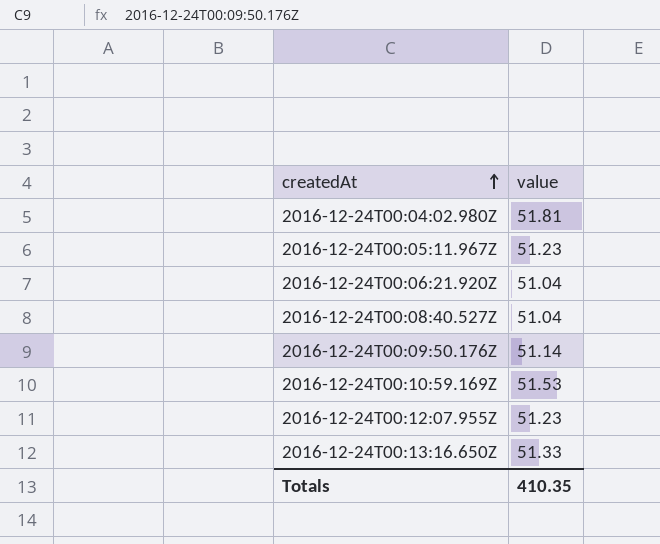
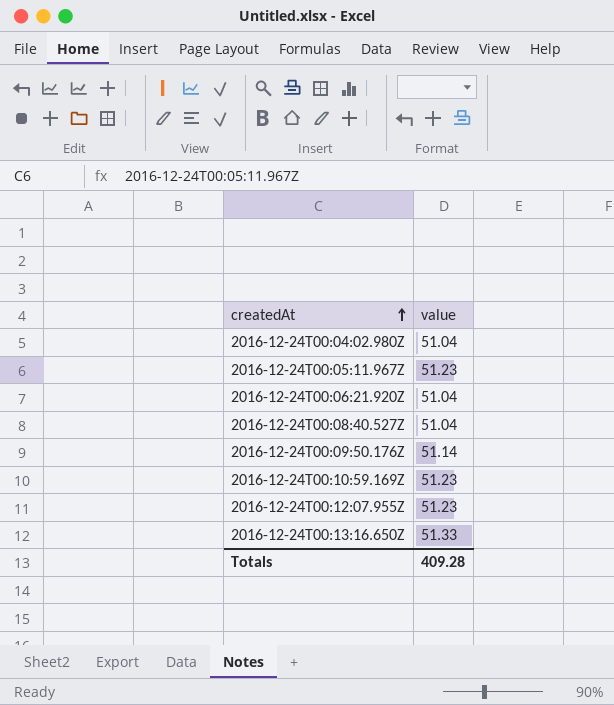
2016-12-24T00:04:02.980Z | value: 51.81 -> 51.04
2016-12-24T00:10:59.169Z | value: 51.53 -> 51.23
Totals | value: 410.35 -> 409.28

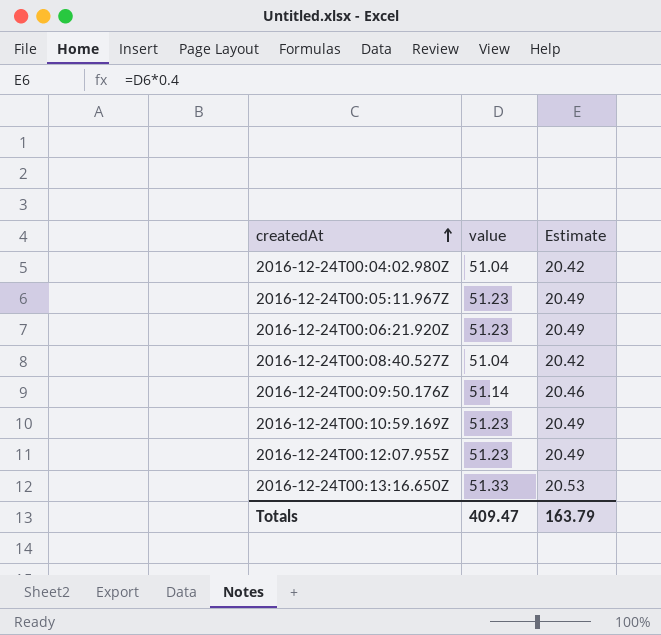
column Estimate | formula: none -> [value] * 0.4
2016-12-24T00:06:21.920Z | value: 51.04 -> 51.23
Totals | value: 409.28 -> 409.47

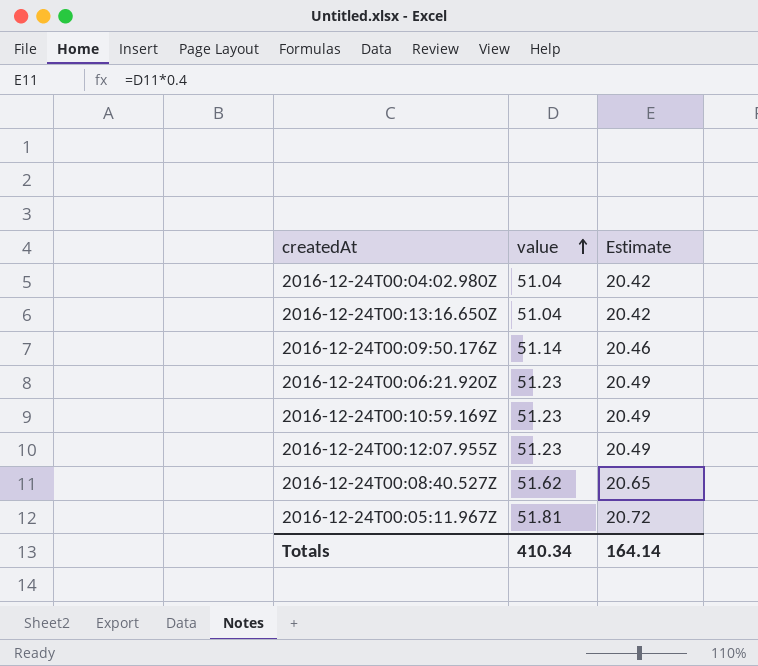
row order: createdAt ascending -> value ascending
2016-12-24T00:13:16.650Z | value: 51.33 -> 51.04
2016-12-24T00:13:16.650Z | Estimate: 20.53 -> 20.42
2016-12-24T00:08:40.527Z | value: 51.04 -> 51.62
2016-12-24T00:08:40.527Z | Estimate: 20.42 -> 20.65
2016-12-24T00:05:11.967Z | value: 51.23 -> 51.81
2016-12-24T00:05:11.967Z | Estimate: 20.49 -> 20.72
Totals | value: 409.47 -> 410.34
Totals | Estimate: 163.79 -> 164.14

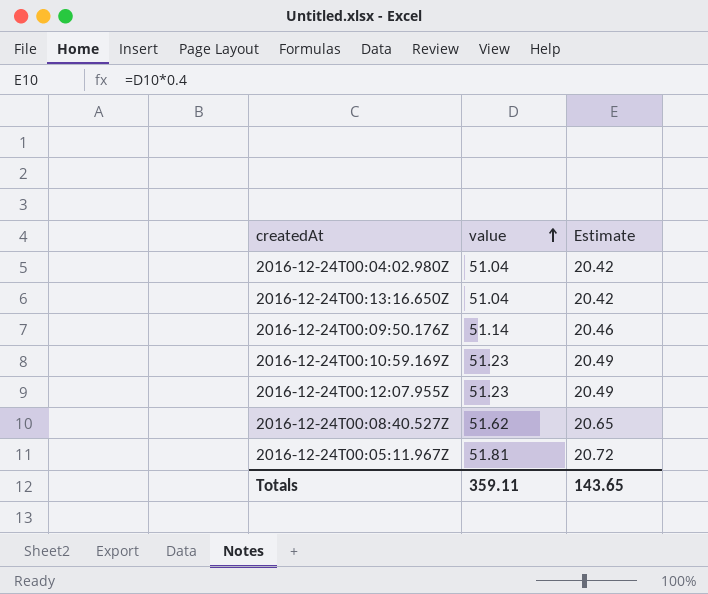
row 2016-12-24T00:06:21.920Z: 51.23 | 20.49 -> none
Totals | value: 410.34 -> 359.11
Totals | Estimate: 164.14 -> 143.65

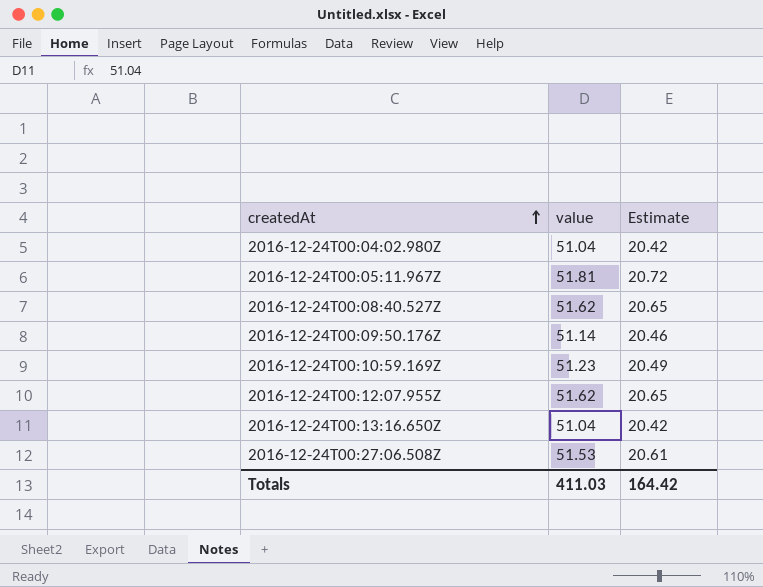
row order: value ascending -> createdAt ascending
2016-12-24T00:12:07.955Z | value: 51.23 -> 51.62
2016-12-24T00:12:07.955Z | Estimate: 20.49 -> 20.65
row 2016-12-24T00:27:06.508Z: none -> 51.53 | 20.61
Totals | value: 359.11 -> 411.03
Totals | Estimate: 143.65 -> 164.42

